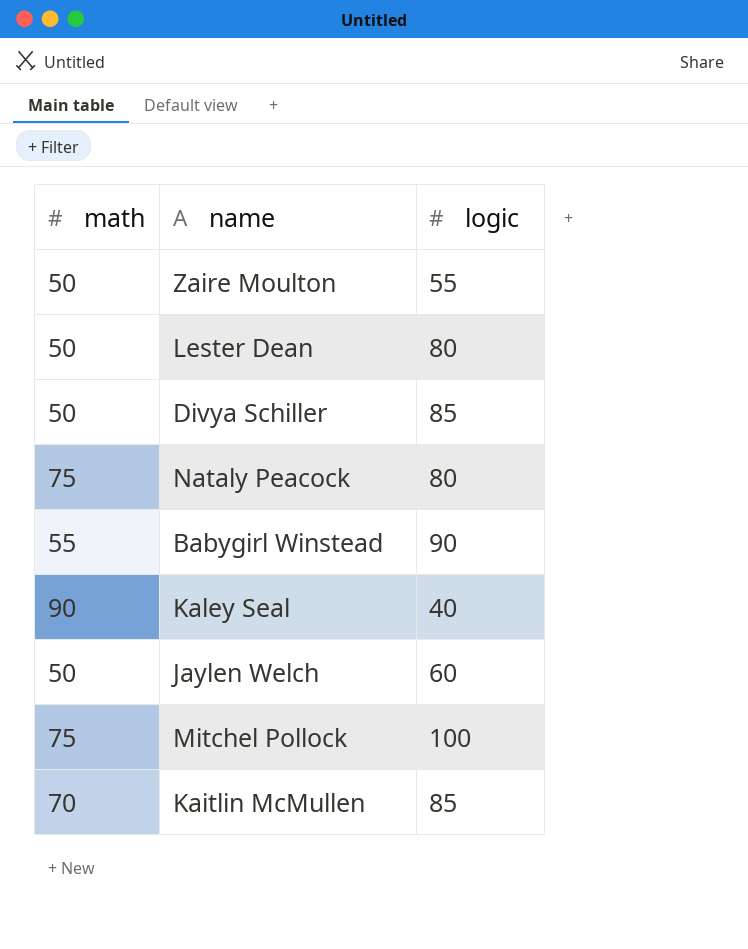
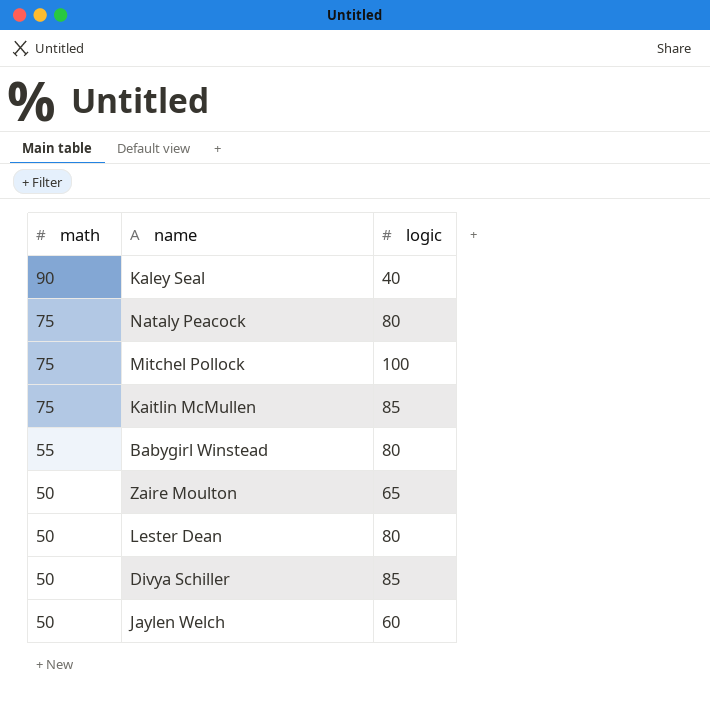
row order: none -> math descending
Kaitlin McMullen | math: 70 -> 75
Babygirl Winstead | logic: 90 -> 80
Zaire Moulton | logic: 55 -> 65

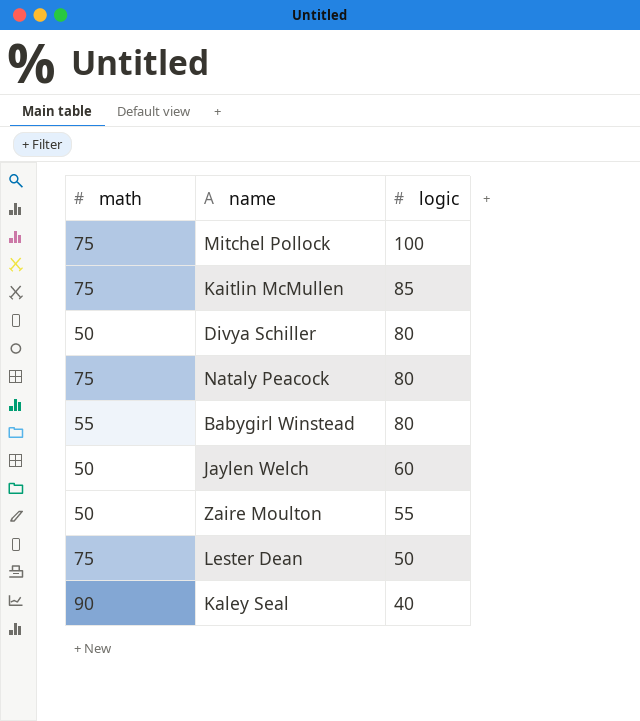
row order: math descending -> logic descending
Divya Schiller | logic: 85 -> 80
Zaire Moulton | logic: 65 -> 55
Lester Dean | math: 50 -> 75
Lester Dean | logic: 80 -> 50

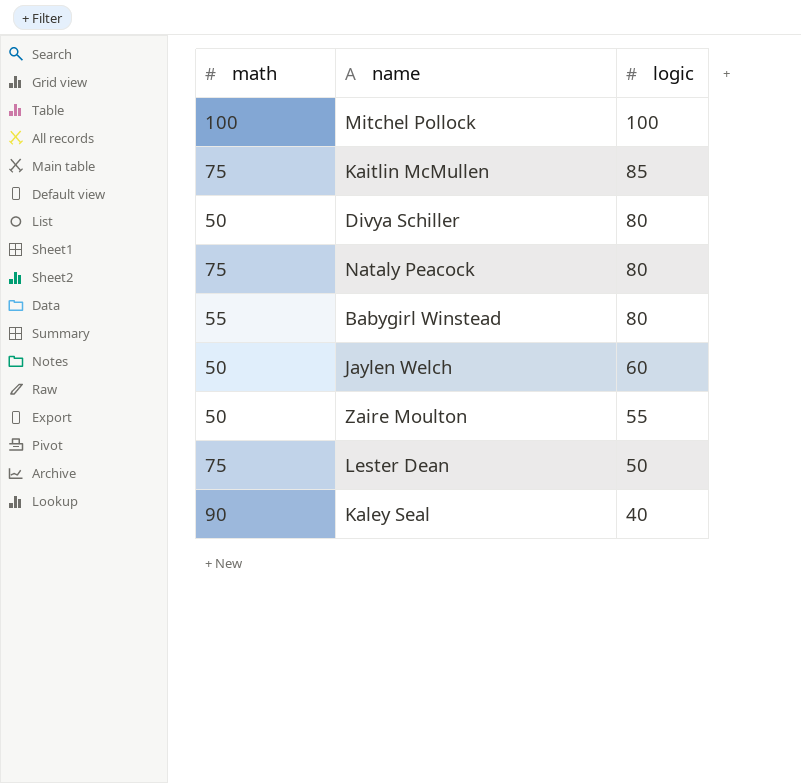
Mitchel Pollock | math: 75 -> 100

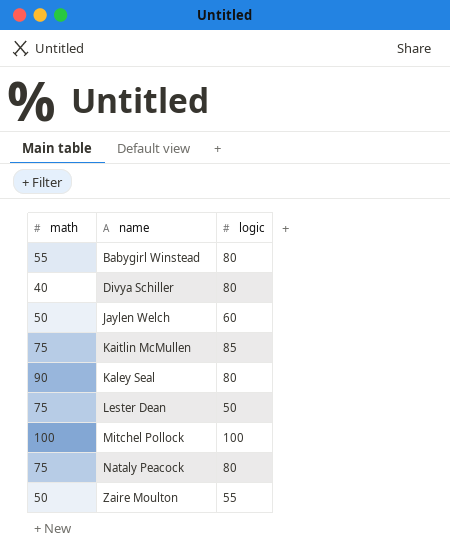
row order: logic descending -> name ascending
Divya Schiller | math: 50 -> 40
Kaley Seal | logic: 40 -> 80

